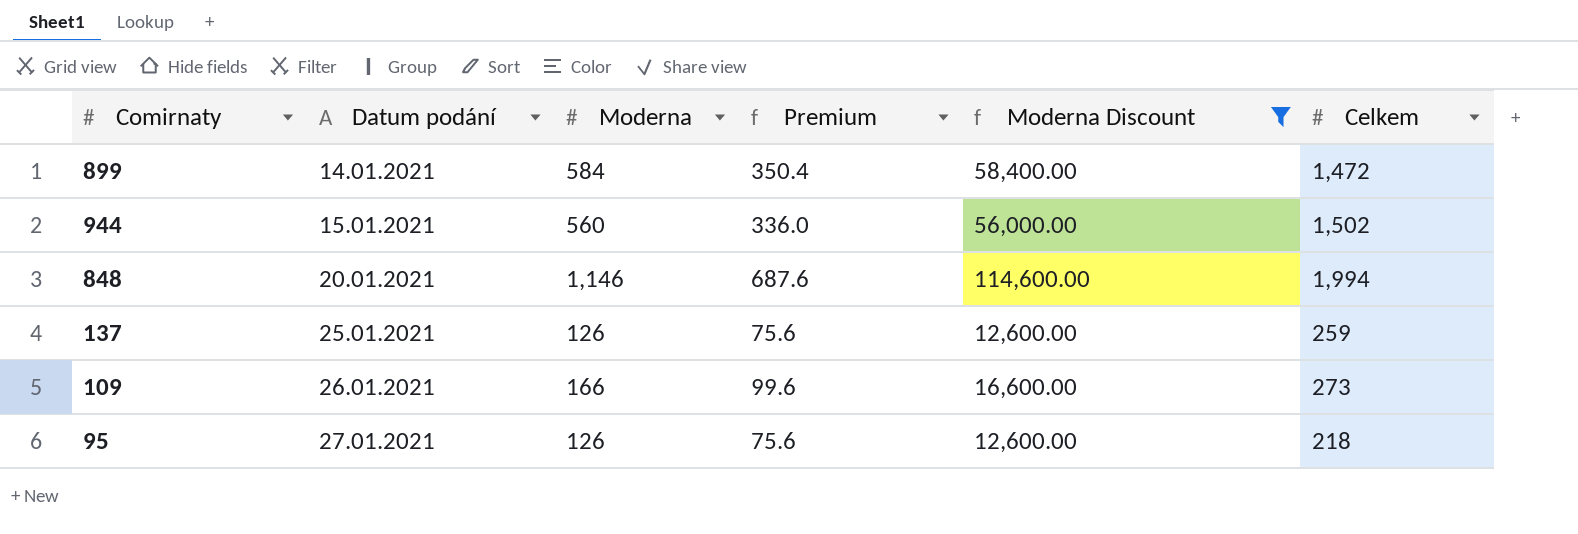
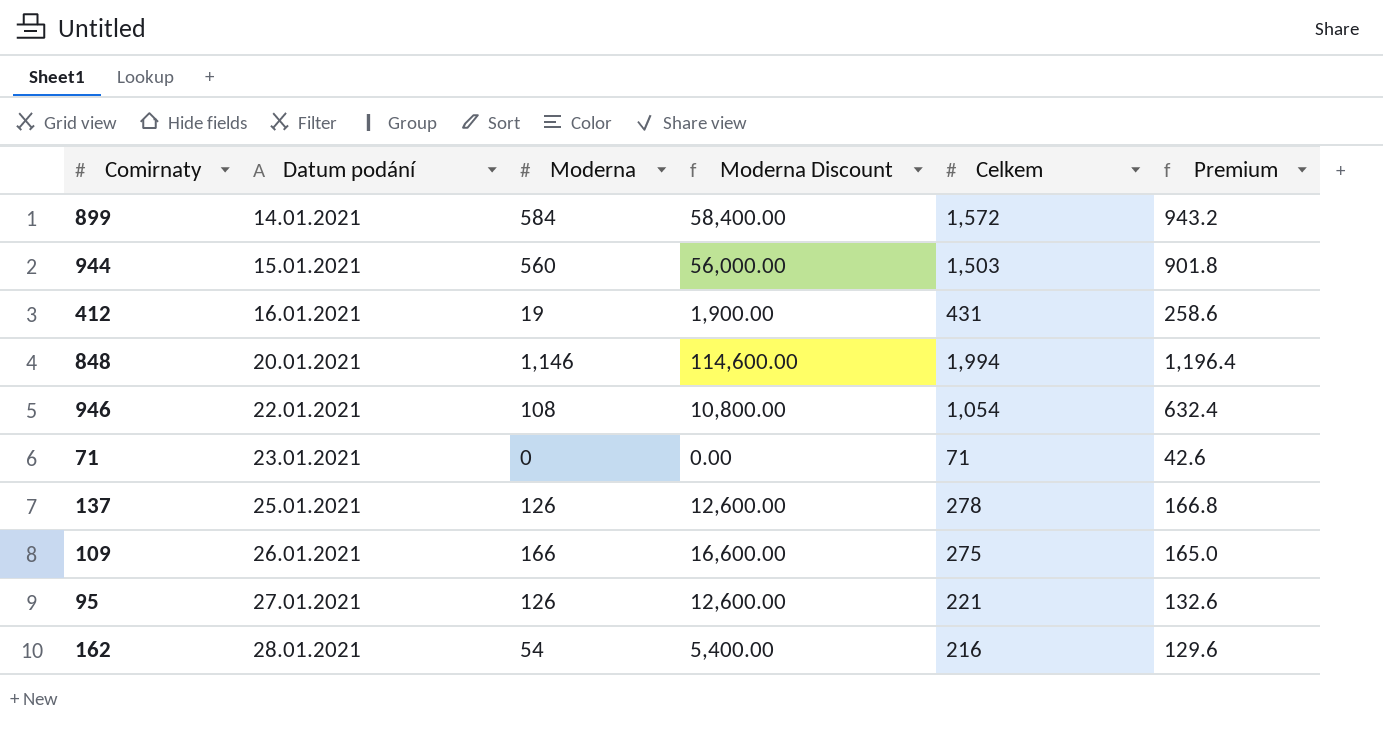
filter: Moderna Discount >= 12,600.00 -> none
column Premium | formula: [Moderna] * 0.6 -> [Celkem] * 0.6
column Premium | position: 4 -> 6
899 | Celkem: 1,472 -> 1,572
944 | Celkem: 1,502 -> 1,503
137 | Celkem: 259 -> 278
109 | Celkem: 273 -> 275
95 | Celkem: 218 -> 221

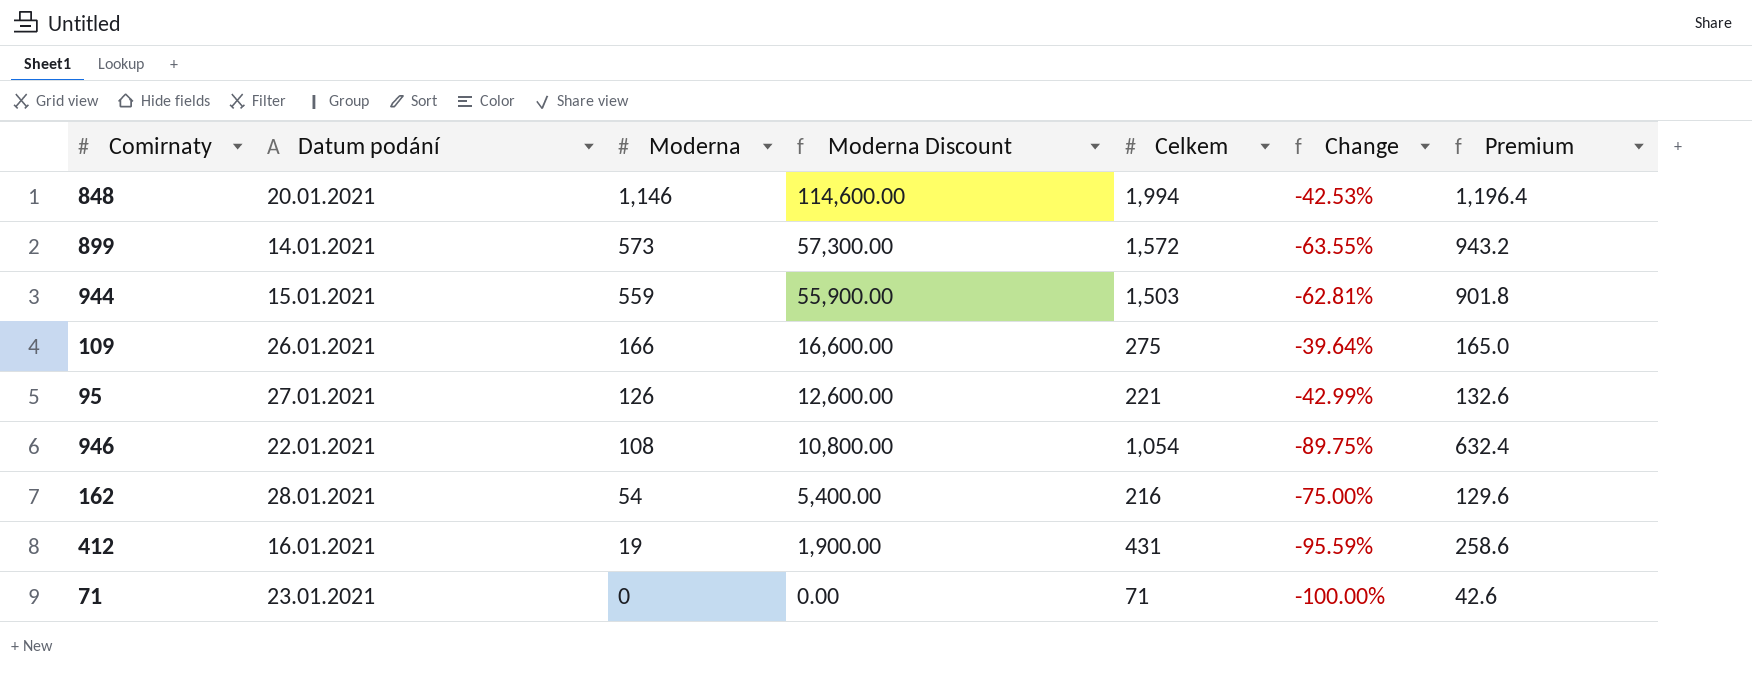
row order: Datum podání ascending -> Moderna descending
column Change | formula: none -> ([Moderna] - [Celkem]) / [Celkem]
row 137: 25.01.2021 | 126 | 12,600.00 | 278 | 166.8 -> none
899 | Moderna: 584 -> 573
899 | Moderna Discount: 58,400.00 -> 57,300.00
944 | Moderna: 560 -> 559
944 | Moderna Discount: 56,000.00 -> 55,900.00

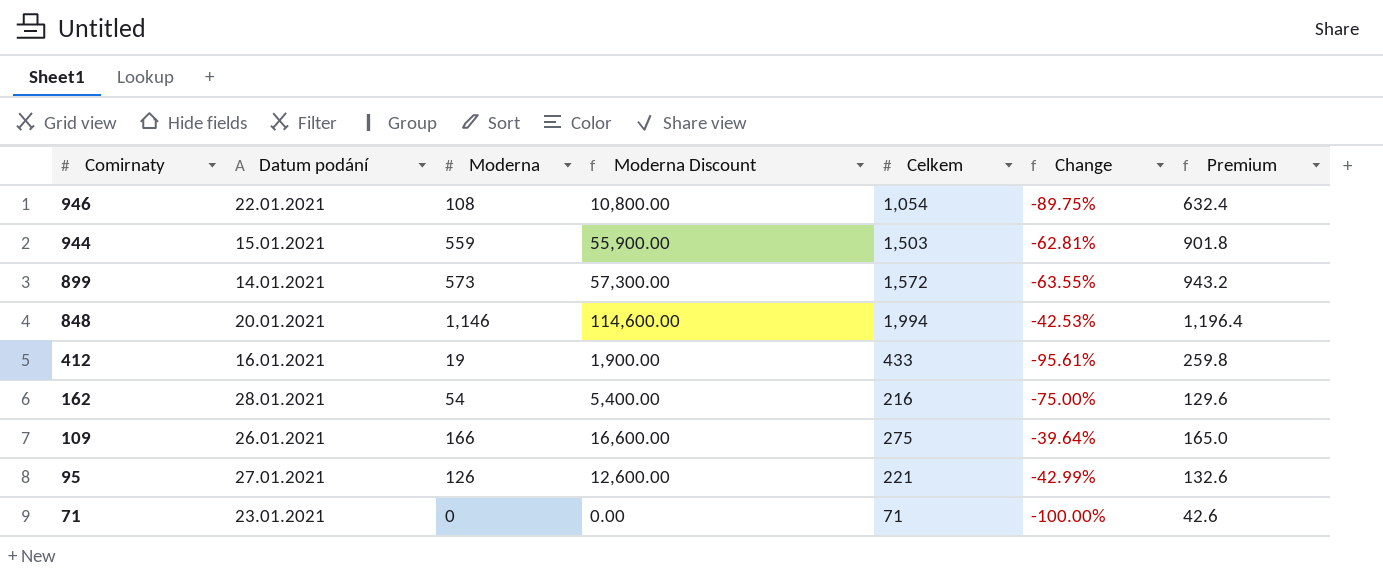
row order: Moderna descending -> Comirnaty descending
412 | Celkem: 431 -> 433
412 | Change: -95.59% -> -95.61%
412 | Premium: 258.6 -> 259.8

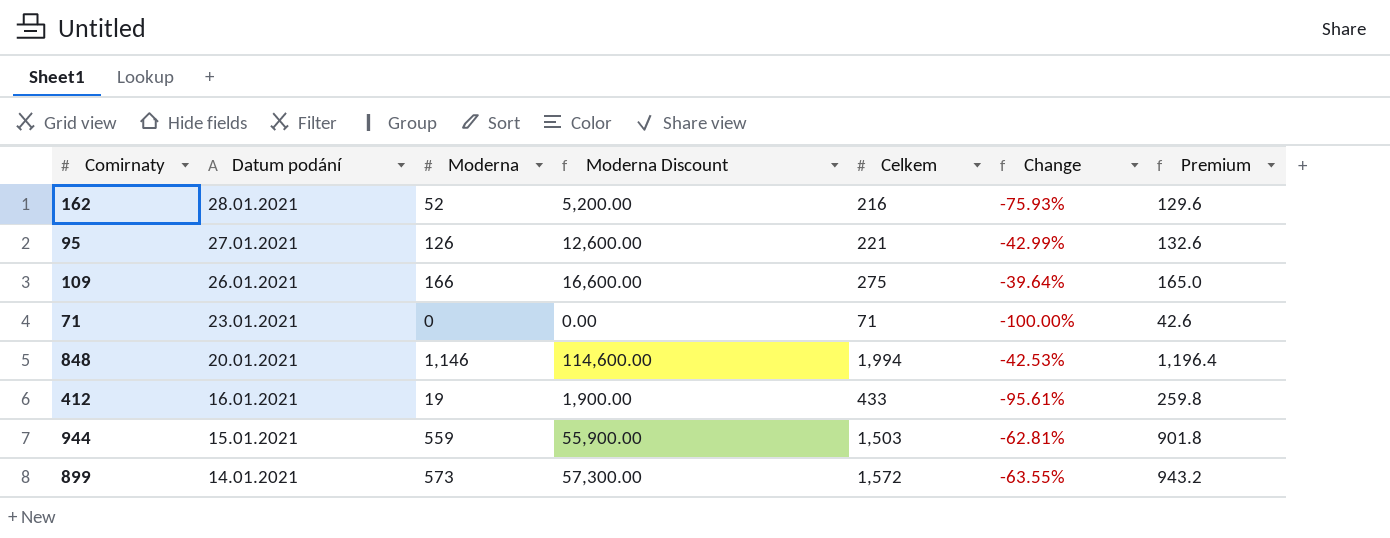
row order: Comirnaty descending -> Datum podání descending
row 946: 22.01.2021 | 108 | 10,800.00 | 1,054 | -89.75% | 632.4 -> none
162 | Moderna: 54 -> 52
162 | Moderna Discount: 5,400.00 -> 5,200.00
162 | Change: -75.00% -> -75.93%

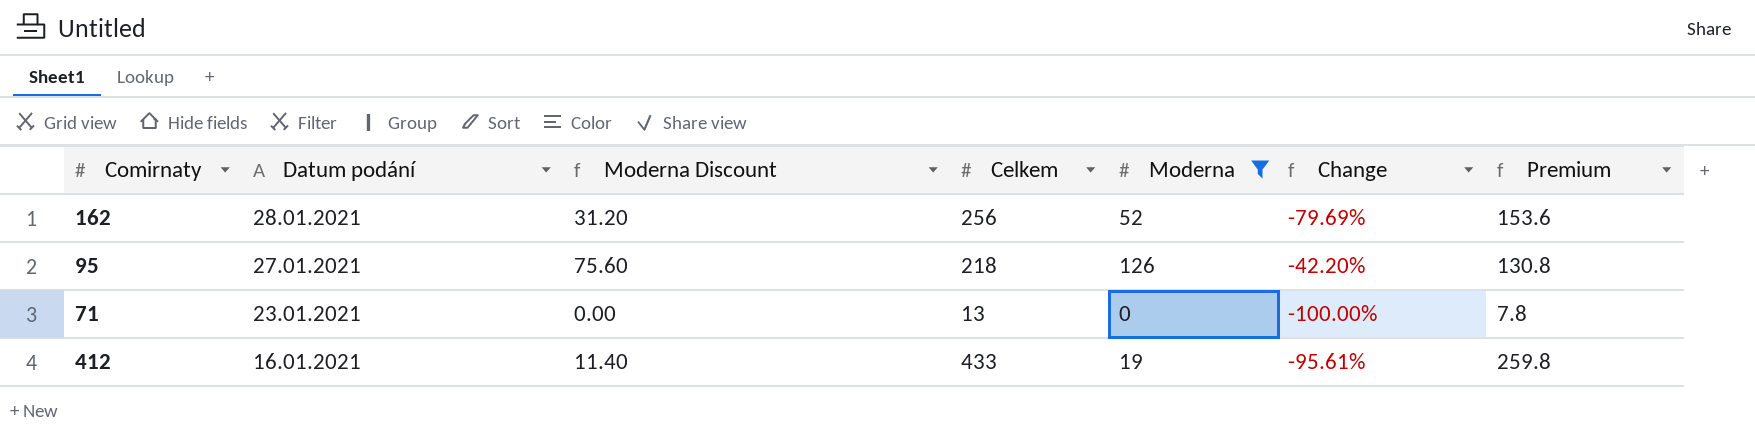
filter: none -> Moderna <= 126
column Moderna Discount | formula: [Moderna] * 100 -> [Moderna] * 0.6
column Moderna | position: 3 -> 5
162 | Celkem: 216 -> 256
162 | Change: -75.93% -> -79.69%
162 | Premium: 129.6 -> 153.6
95 | Celkem: 221 -> 218
95 | Change: -42.99% -> -42.20%
95 | Premium: 132.6 -> 130.8
71 | Celkem: 71 -> 13
71 | Premium: 42.6 -> 7.8

